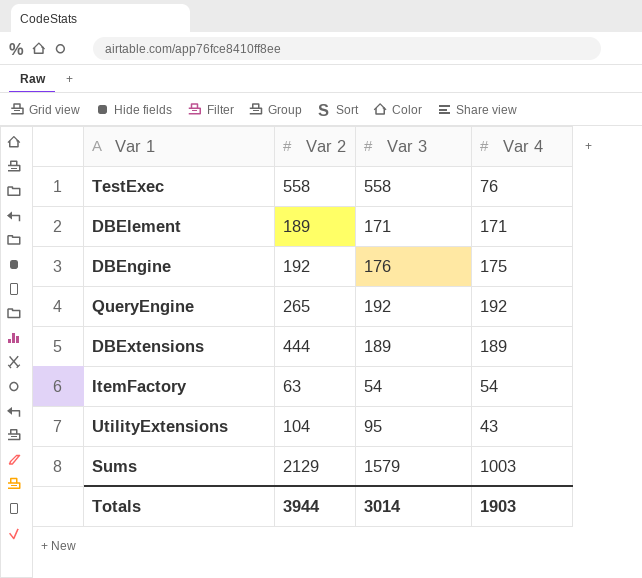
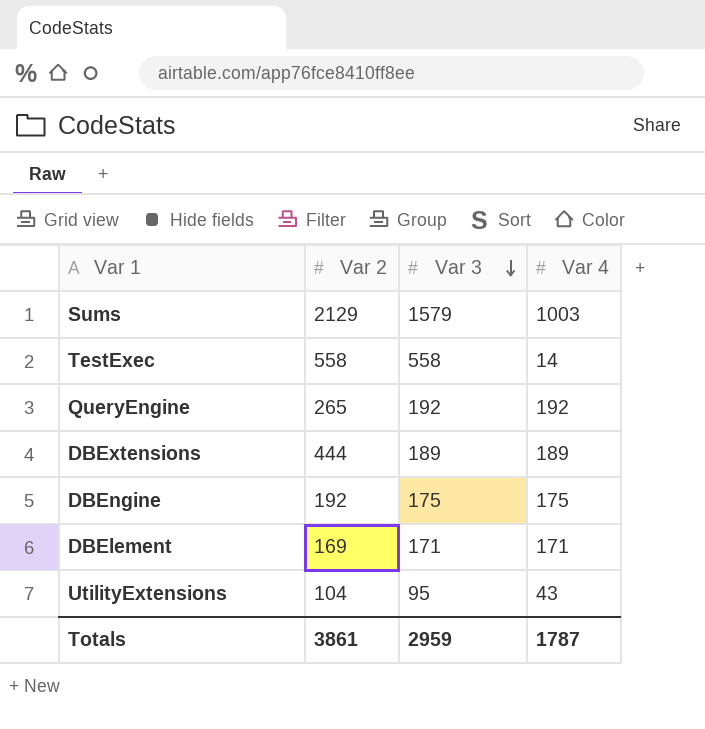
row order: none -> Var 3 descending
row ItemFactory: 63 | 54 | 54 -> none
TestExec | Var 4: 76 -> 14
DBEngine | Var 3: 176 -> 175
DBElement | Var 2: 189 -> 169
Totals | Var 2: 3944 -> 3861
Totals | Var 3: 3014 -> 2959
Totals | Var 4: 1903 -> 1787

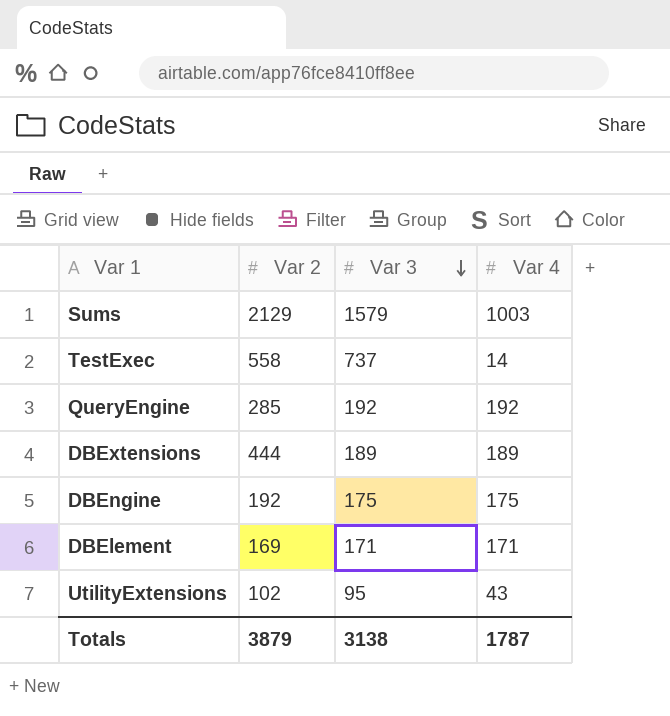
TestExec | Var 3: 558 -> 737
QueryEngine | Var 2: 265 -> 285
UtilityExtensions | Var 2: 104 -> 102
Totals | Var 2: 3861 -> 3879
Totals | Var 3: 2959 -> 3138

